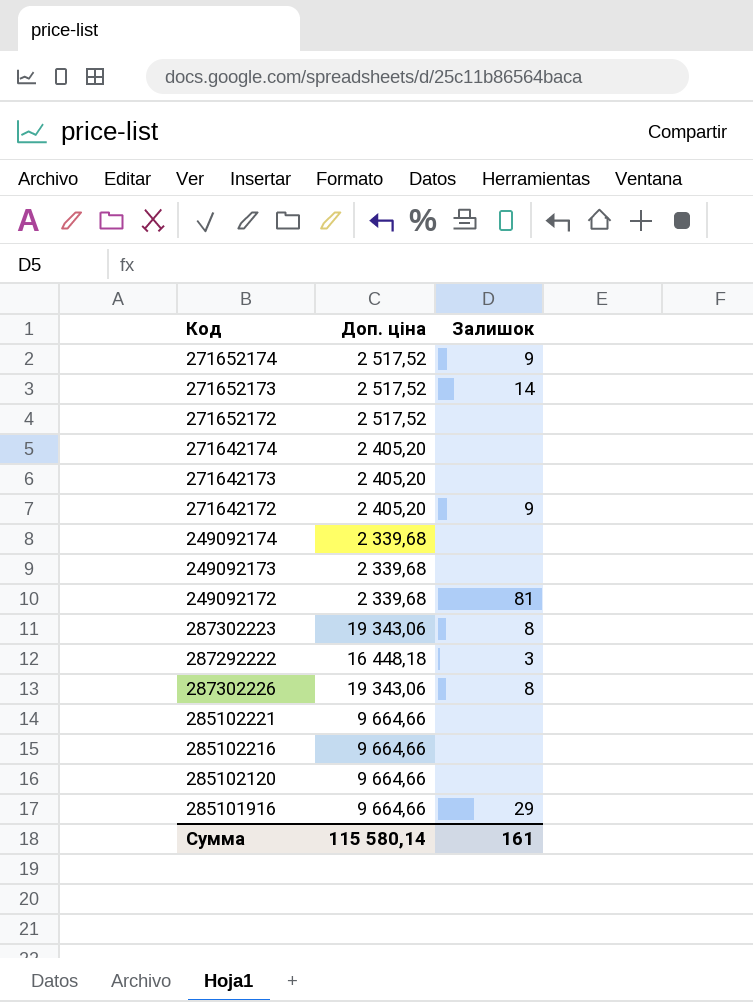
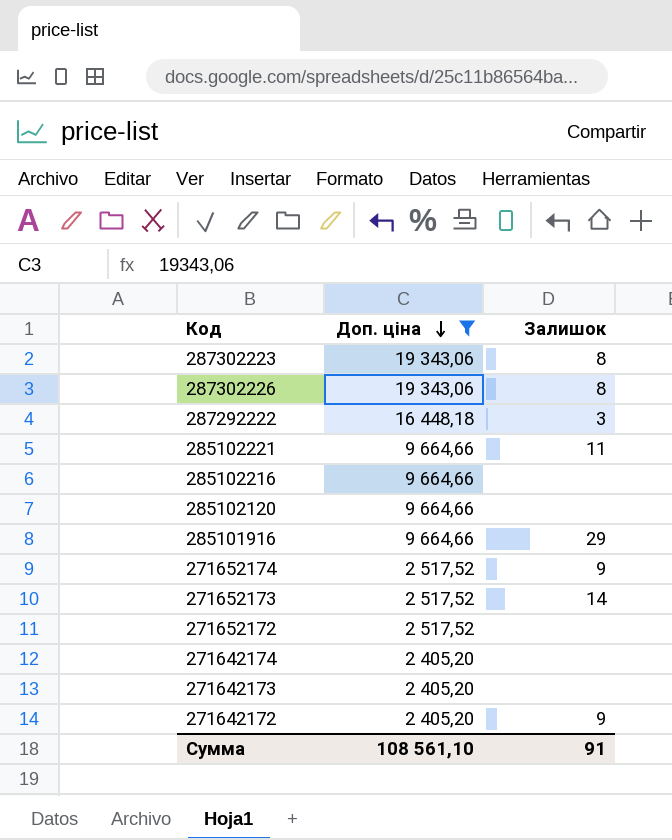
filter: none -> Доп. ціна != 2 339,68
row order: none -> Доп. ціна descending
285102221 | Залишок: none -> 11
Сумма | Доп. ціна: 115 580,14 -> 108 561,10
Сумма | Залишок: 161 -> 91

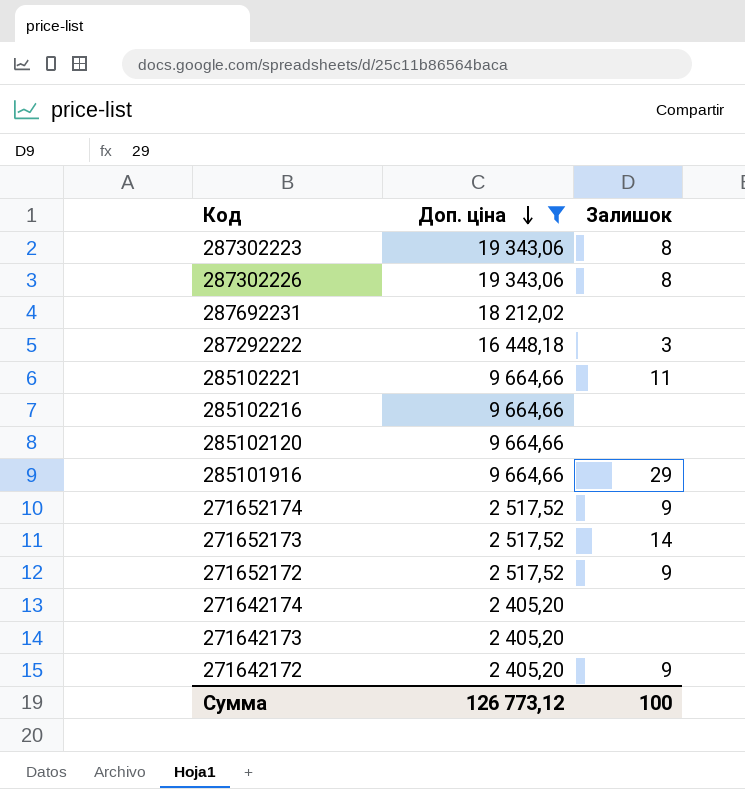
row 287692231: none -> 18 212,02 | none
271652172 | Залишок: none -> 9
Сумма | Доп. ціна: 108 561,10 -> 126 773,12
Сумма | Залишок: 91 -> 100

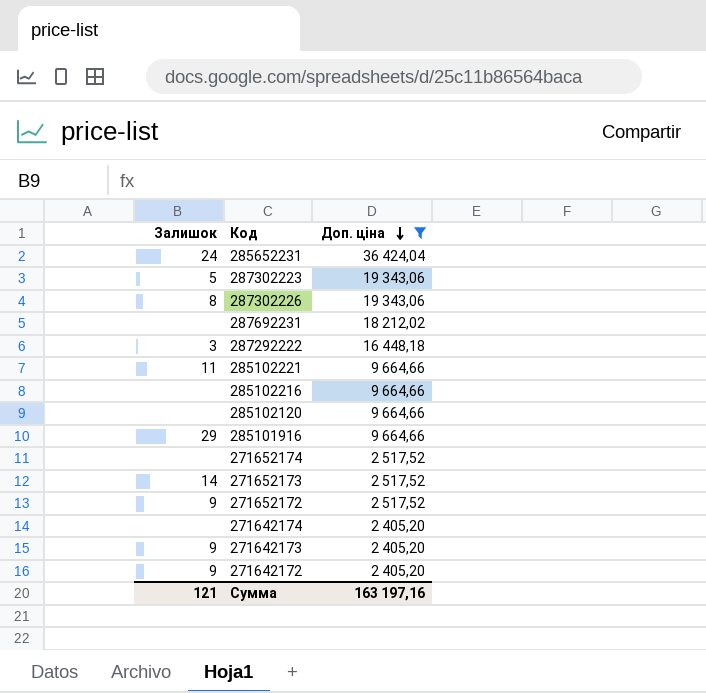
column Залишок | position: 3 -> 1
row 285652231: none -> 24 | 36 424,04
287302223 | Залишок: 8 -> 5
271652174 | Залишок: 9 -> none
271642173 | Залишок: none -> 9
Сумма | Залишок: 100 -> 121
Сумма | Доп. ціна: 126 773,12 -> 163 197,16

